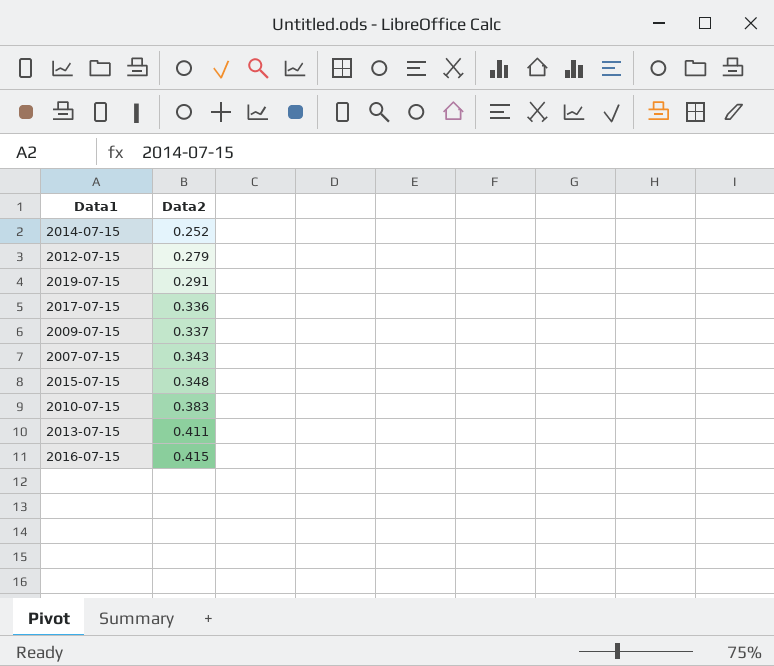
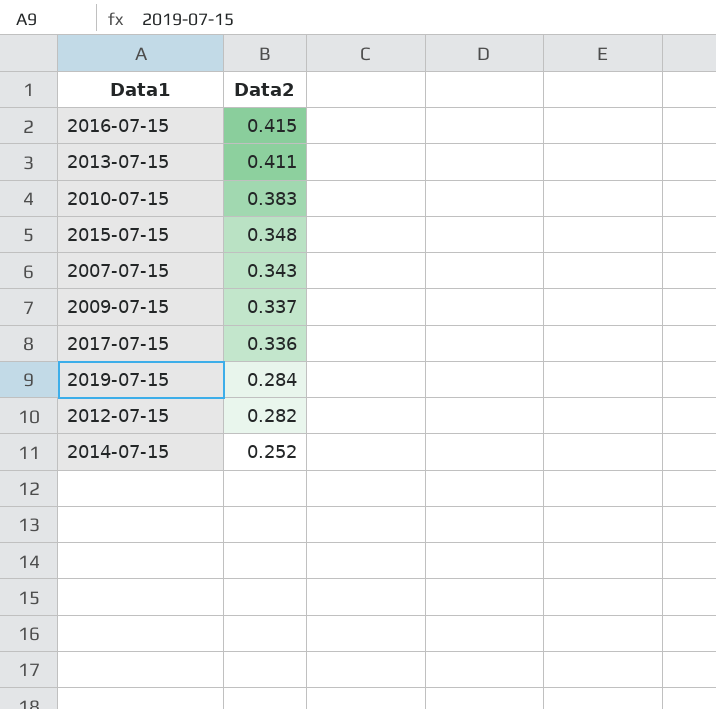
row order: Data2 ascending -> Data2 descending
2019-07-15 | Data2: 0.291 -> 0.284
2012-07-15 | Data2: 0.279 -> 0.282

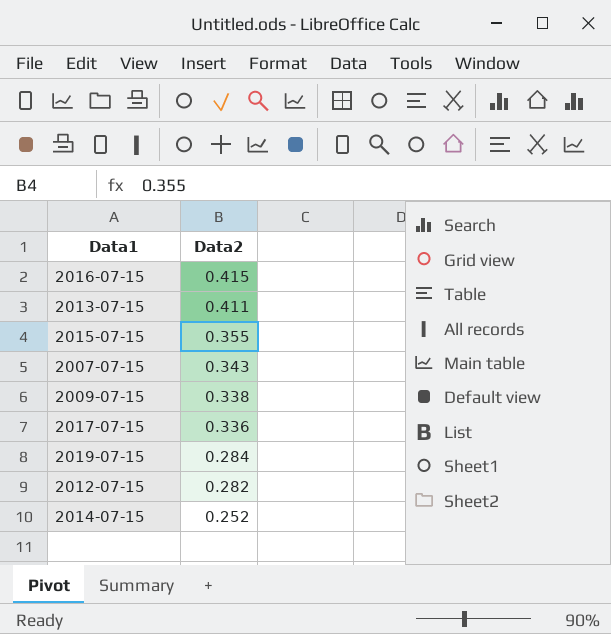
row 2010-07-15: 0.383 -> none
2015-07-15 | Data2: 0.348 -> 0.355
2009-07-15 | Data2: 0.337 -> 0.338

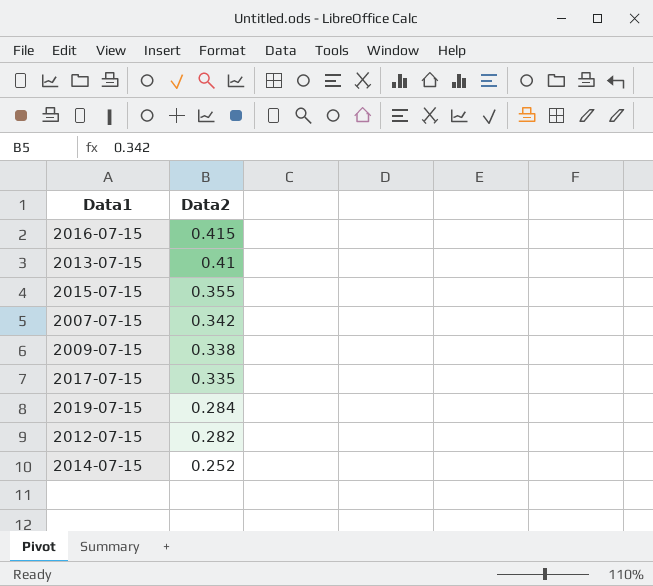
2013-07-15 | Data2: 0.411 -> 0.41
2007-07-15 | Data2: 0.343 -> 0.342
2017-07-15 | Data2: 0.336 -> 0.335

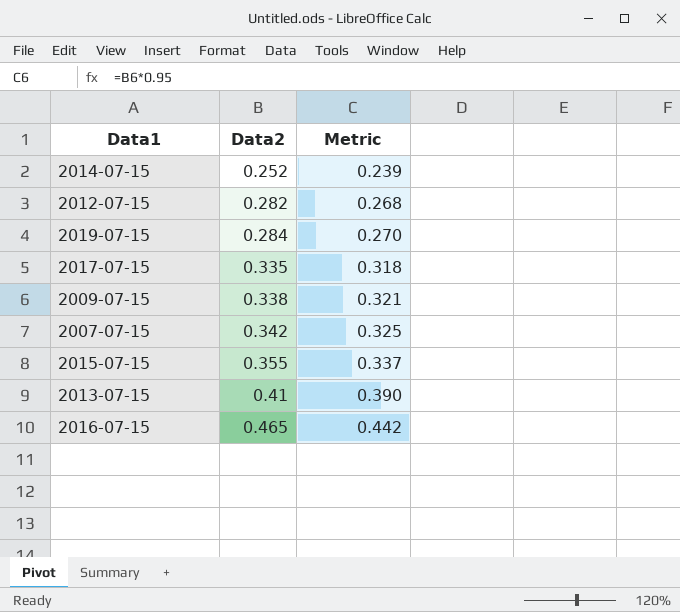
row order: Data2 descending -> Data2 ascending
column Metric | formula: none -> [Data2] * 0.95
2016-07-15 | Data2: 0.415 -> 0.465

